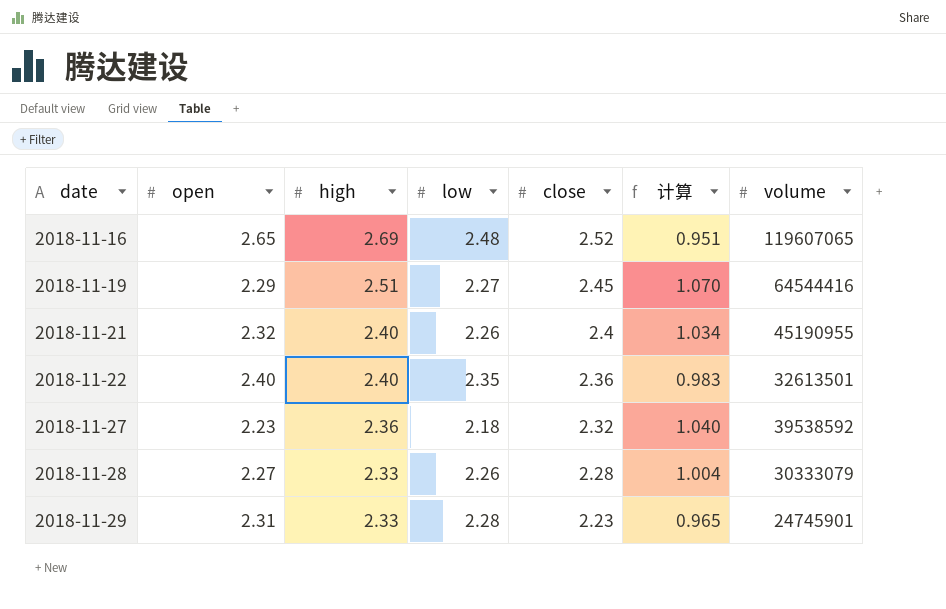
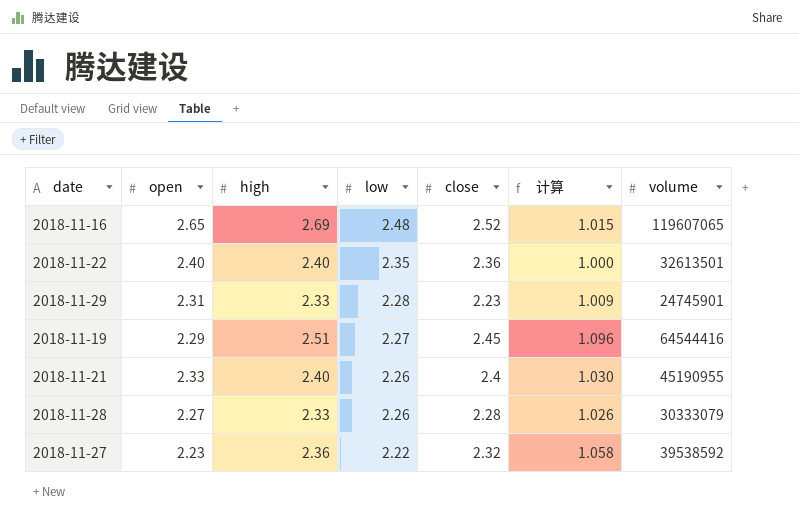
row order: date ascending -> low descending
column 计算 | formula: [close] / [open] -> [high] / [open]
2018-11-21 | open: 2.32 -> 2.33
2018-11-27 | low: 2.18 -> 2.22

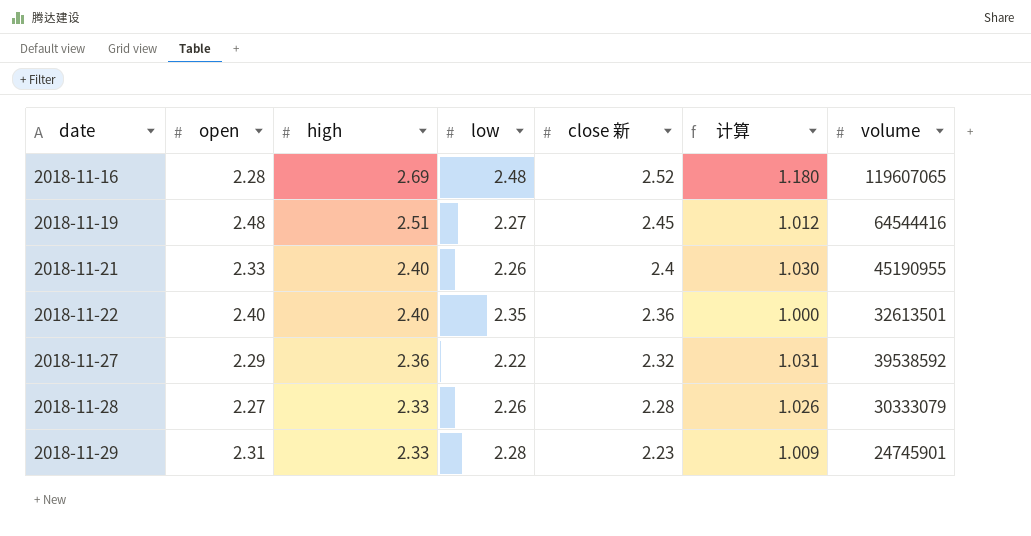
row order: low descending -> date ascending
column name: close -> close 新
2018-11-16 | open: 2.65 -> 2.28
2018-11-16 | 计算: 1.015 -> 1.180
2018-11-19 | open: 2.29 -> 2.48
2018-11-19 | 计算: 1.096 -> 1.012
2018-11-27 | open: 2.23 -> 2.29
2018-11-27 | 计算: 1.058 -> 1.031

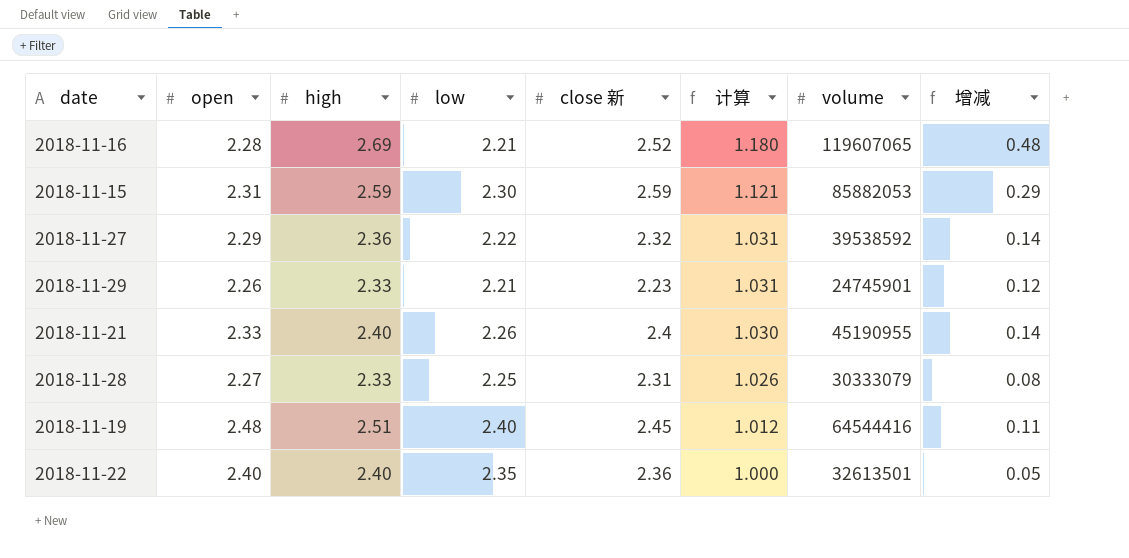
row order: date ascending -> 计算 descending
column 增减 | formula: none -> [high] - [low]
2018-11-16 | low: 2.48 -> 2.21
row 2018-11-15: none -> 2.31 | 2.59 | 2.30 | 2.59 | 1.121 | 85882053 | 0.29
2018-11-29 | open: 2.31 -> 2.26
2018-11-29 | low: 2.28 -> 2.21
2018-11-29 | 计算: 1.009 -> 1.031
2018-11-28 | low: 2.26 -> 2.25
2018-11-28 | close 新: 2.28 -> 2.31
2018-11-19 | low: 2.27 -> 2.40

